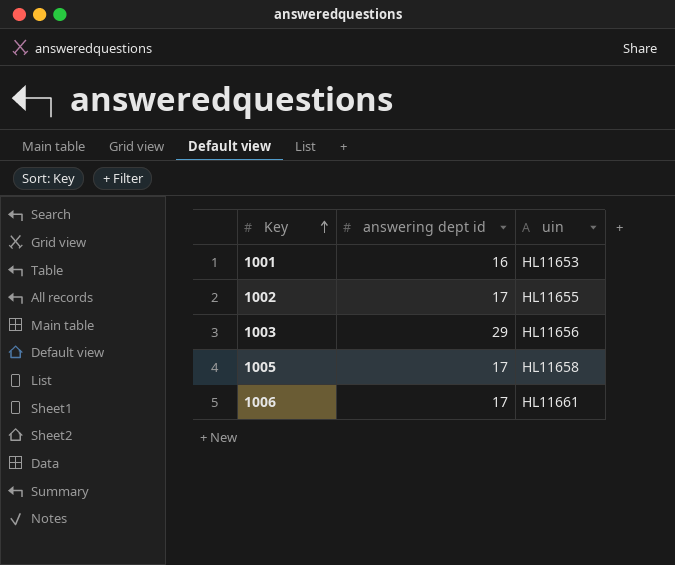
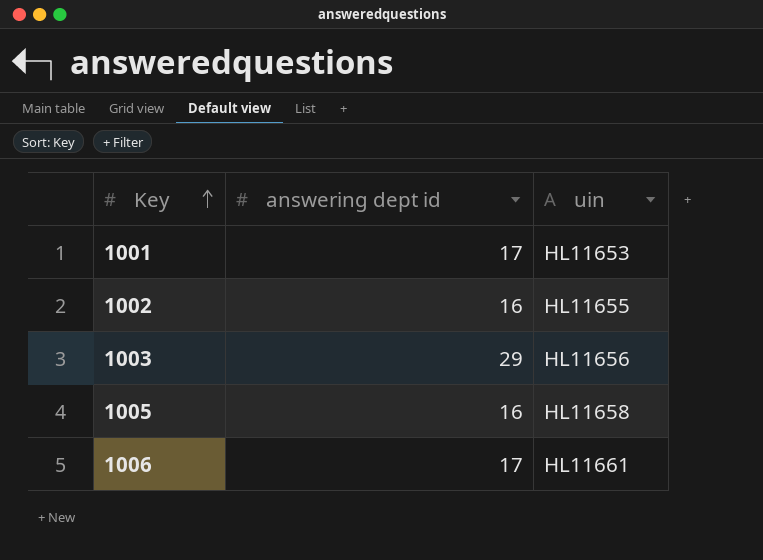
1001 | answering dept id: 16 -> 17
1002 | answering dept id: 17 -> 16
1005 | answering dept id: 17 -> 16

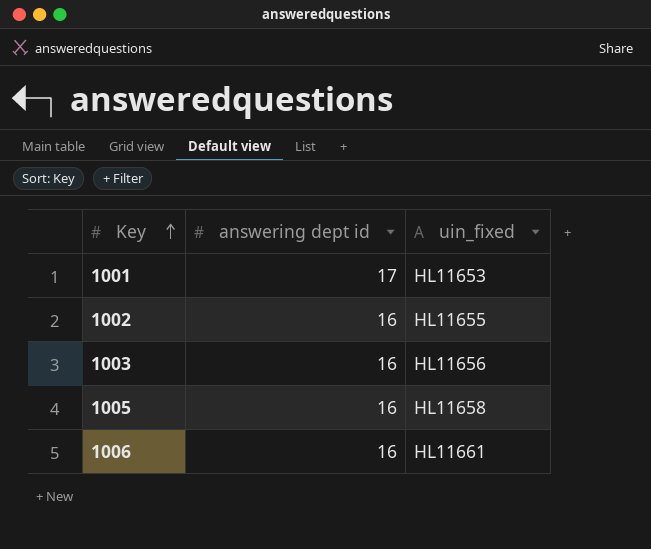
column name: uin -> uin_fixed
1003 | answering dept id: 29 -> 16
1006 | answering dept id: 17 -> 16

